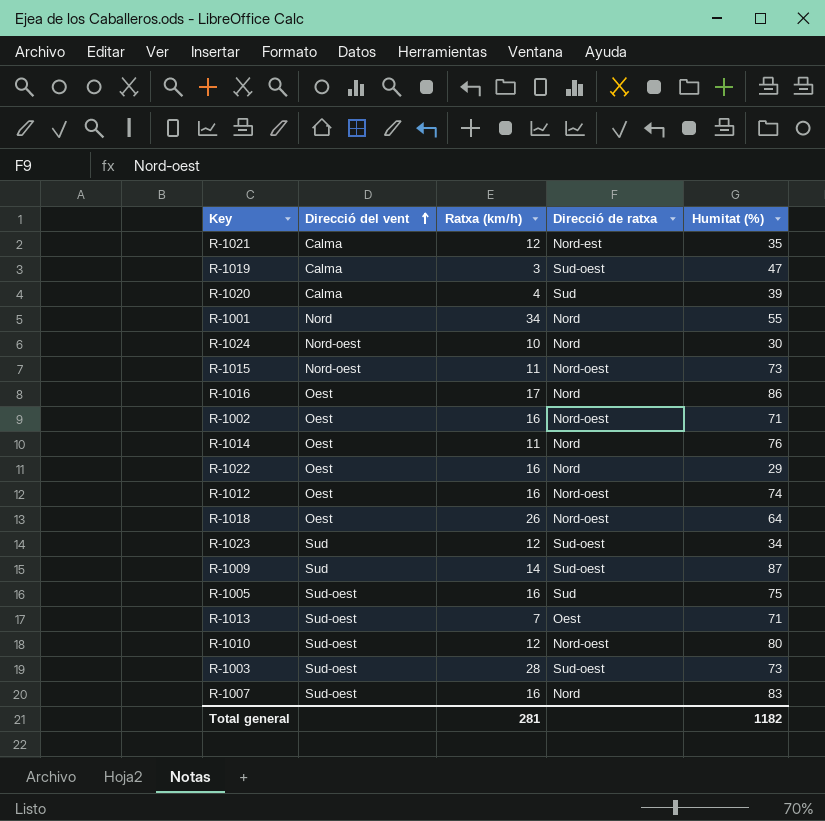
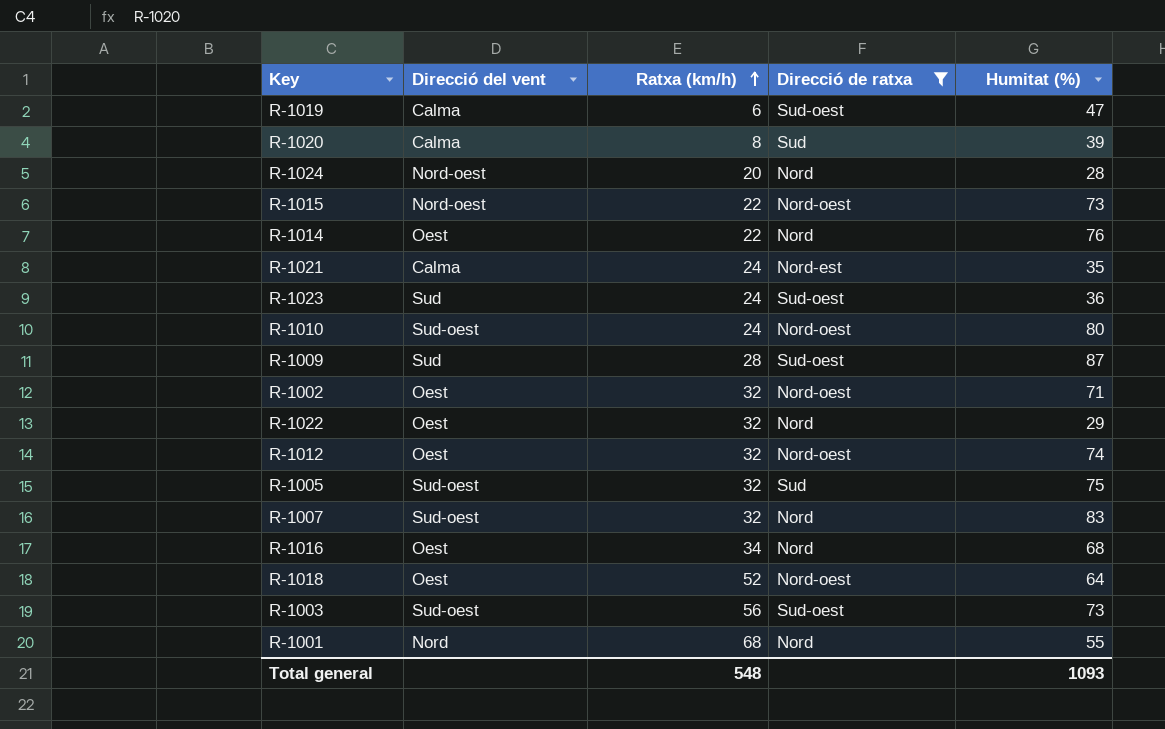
filter: none -> Direcció de ratxa != Oest
row order: Direcció del vent ascending -> Ratxa (km/h) ascending
R-1019 | Ratxa (km/h): 3 -> 6
R-1020 | Ratxa (km/h): 4 -> 8
R-1024 | Ratxa (km/h): 10 -> 20
R-1024 | Humitat (%): 30 -> 28
R-1015 | Ratxa (km/h): 11 -> 22
R-1014 | Ratxa (km/h): 11 -> 22
R-1021 | Ratxa (km/h): 12 -> 24
R-1023 | Ratxa (km/h): 12 -> 24
R-1023 | Humitat (%): 34 -> 36
R-1010 | Ratxa (km/h): 12 -> 24
R-1009 | Ratxa (km/h): 14 -> 28
R-1002 | Ratxa (km/h): 16 -> 32
R-1022 | Ratxa (km/h): 16 -> 32
R-1012 | Ratxa (km/h): 16 -> 32
R-1005 | Ratxa (km/h): 16 -> 32
R-1007 | Ratxa (km/h): 16 -> 32
R-1016 | Ratxa (km/h): 17 -> 34
R-1016 | Humitat (%): 86 -> 68
R-1018 | Ratxa (km/h): 26 -> 52
R-1003 | Ratxa (km/h): 28 -> 56
R-1001 | Ratxa (km/h): 34 -> 68
Total general | Ratxa (km/h): 281 -> 548
Total general | Humitat (%): 1182 -> 1093

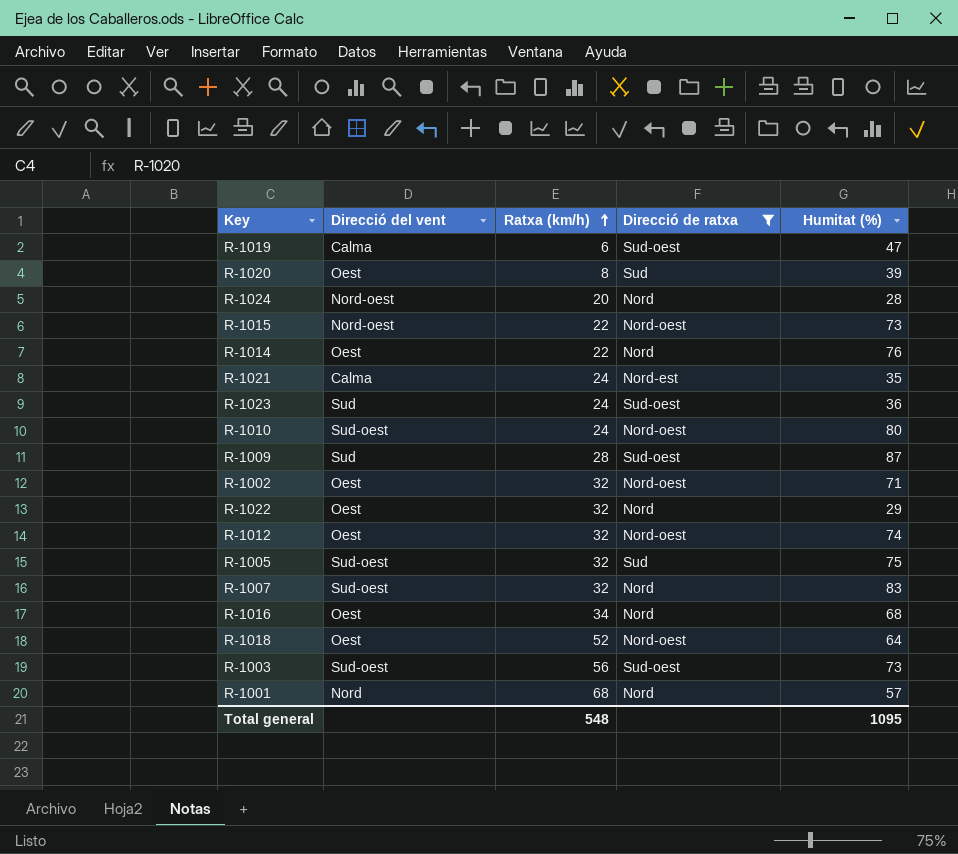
R-1020 | Direcció del vent: Calma -> Oest
R-1001 | Humitat (%): 55 -> 57
Total general | Humitat (%): 1093 -> 1095

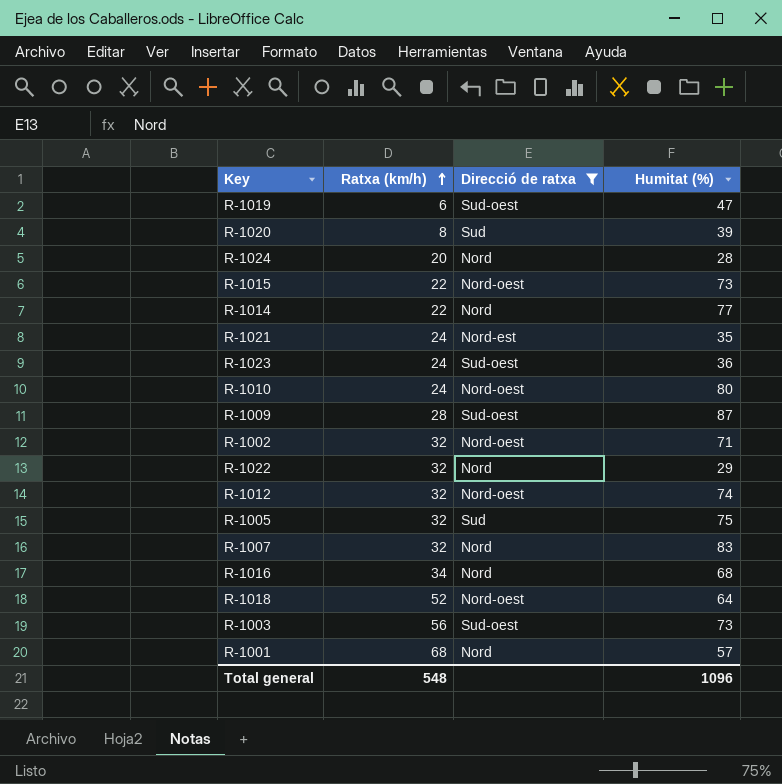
column Direcció del vent | position: 2 -> none
R-1014 | Humitat (%): 76 -> 77
Total general | Humitat (%): 1095 -> 1096

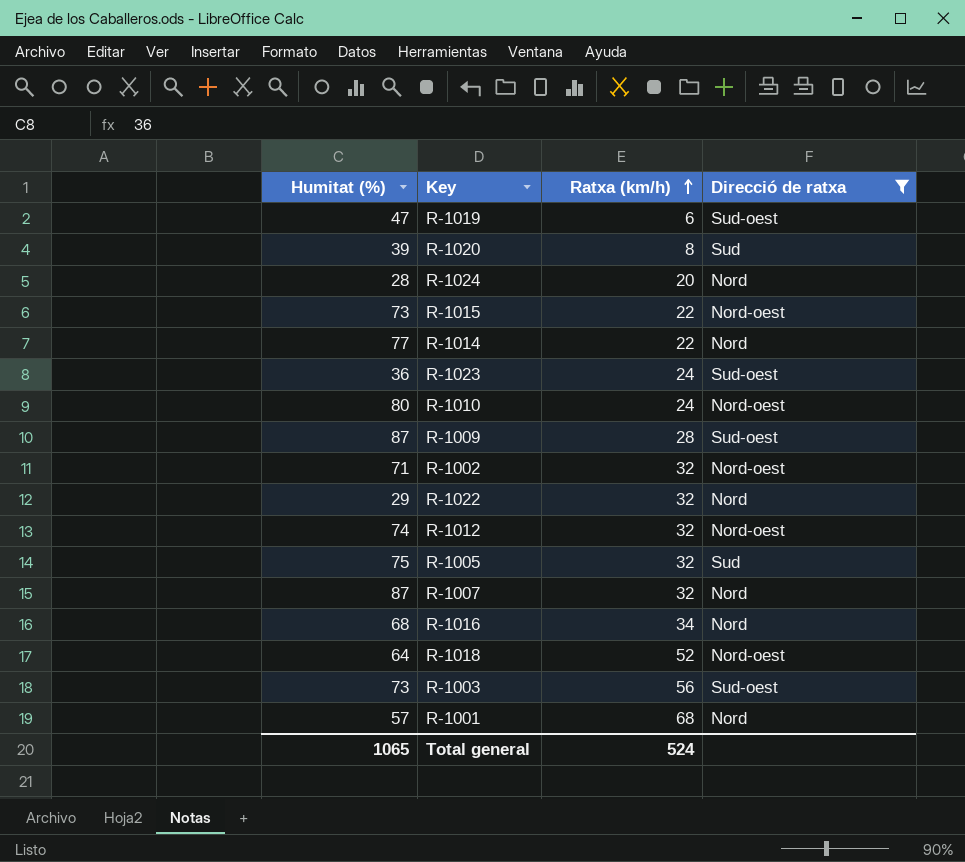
column Humitat (%) | position: 4 -> 1
row R-1021: 24 | Nord-est | 35 -> none
R-1007 | Humitat (%): 83 -> 87
Total general | Humitat (%): 1096 -> 1065
Total general | Ratxa (km/h): 548 -> 524

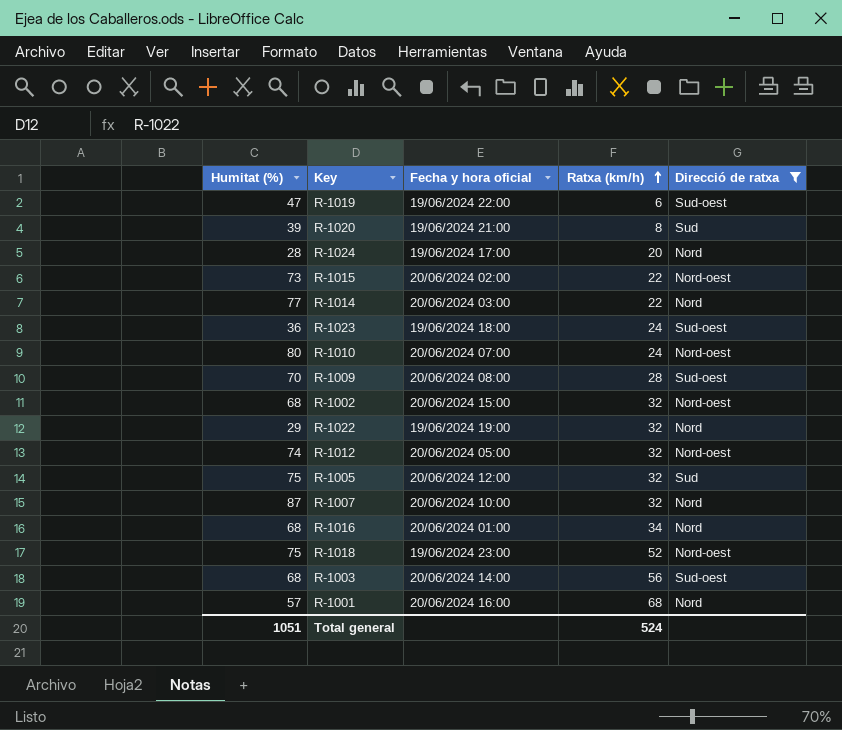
column Fecha y hora oficial | position: none -> 3
R-1009 | Humitat (%): 87 -> 70
R-1002 | Humitat (%): 71 -> 68
R-1018 | Humitat (%): 64 -> 75
R-1003 | Humitat (%): 73 -> 68
Total general | Humitat (%): 1065 -> 1051

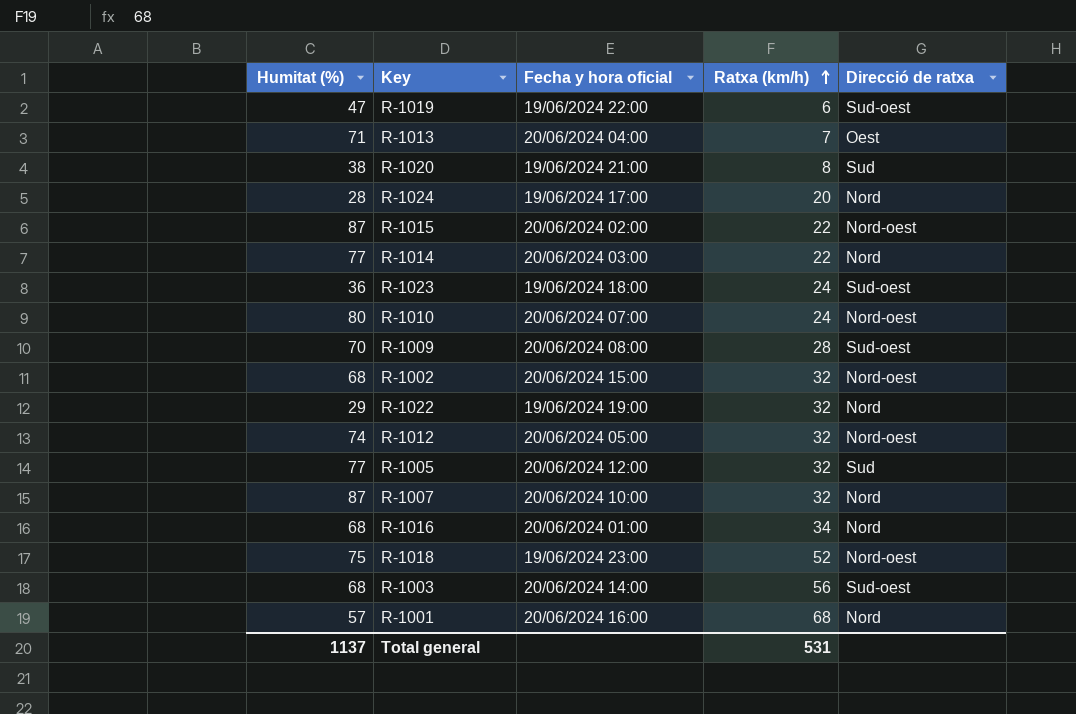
filter: Direcció de ratxa != Oest -> none
R-1020 | Humitat (%): 39 -> 38
R-1015 | Humitat (%): 73 -> 87
R-1005 | Humitat (%): 75 -> 77
Total general | Humitat (%): 1051 -> 1137
Total general | Ratxa (km/h): 524 -> 531

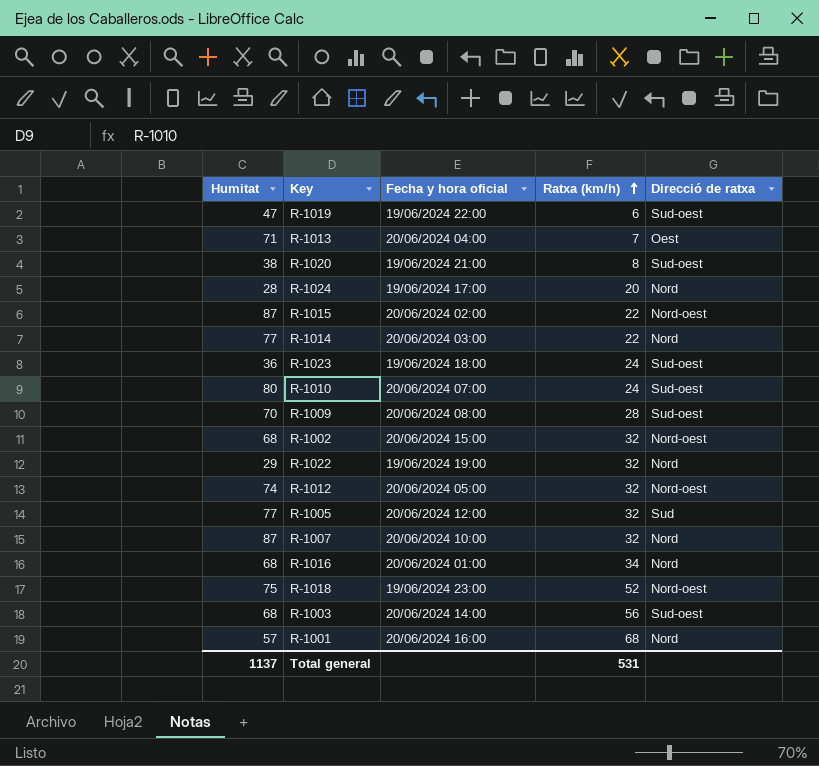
column name: Humitat (%) -> Humitat
R-1020 | Direcció de ratxa: Sud -> Sud-oest
R-1010 | Direcció de ratxa: Nord-oest -> Sud-oest

